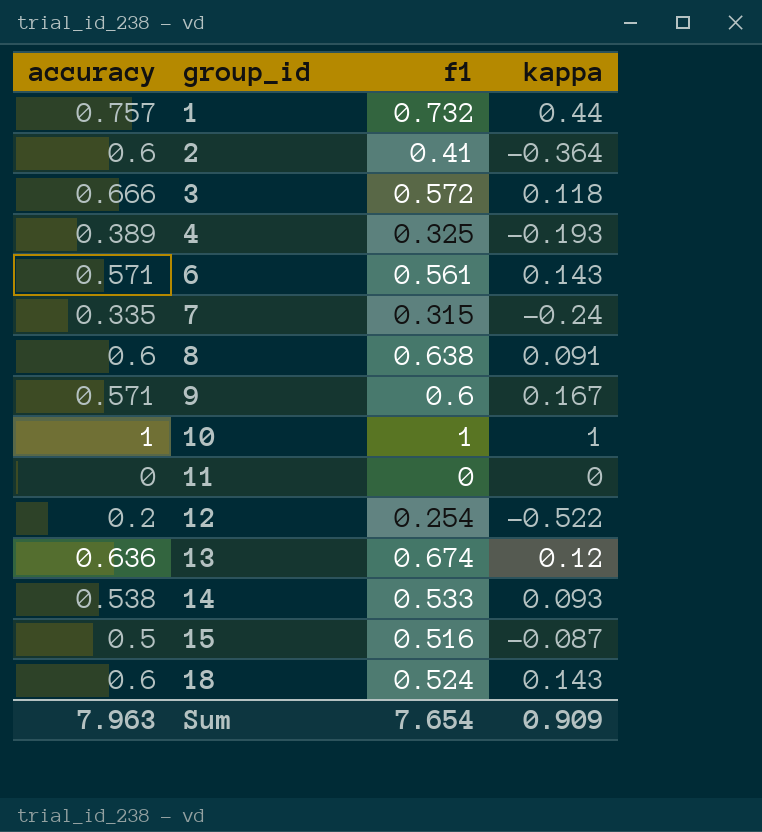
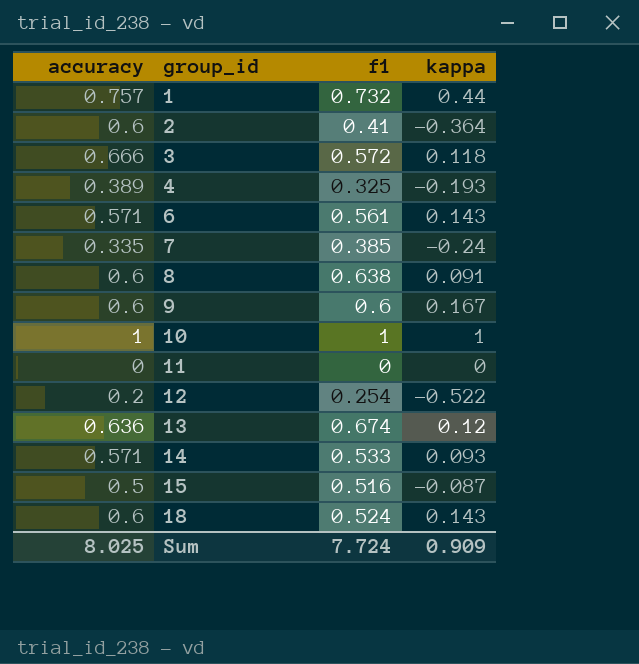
7 | f1: 0.315 -> 0.385
9 | accuracy: 0.571 -> 0.6
14 | accuracy: 0.538 -> 0.571
Sum | accuracy: 7.963 -> 8.025
Sum | f1: 7.654 -> 7.724

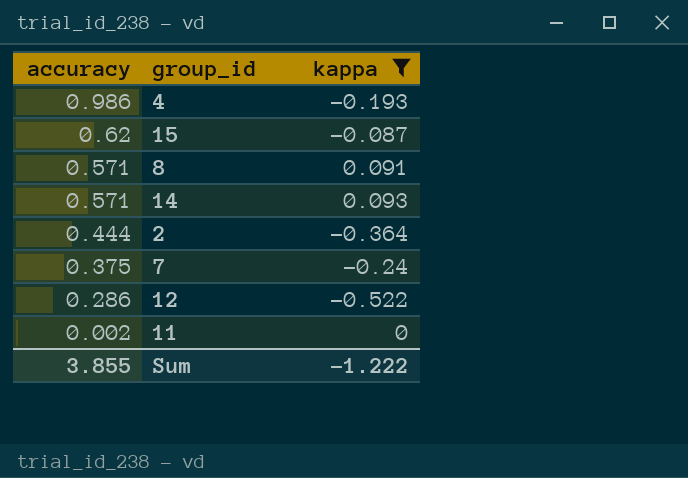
filter: none -> kappa <= 0.093
row order: group_id ascending -> accuracy descending
column f1 | position: 3 -> none
4 | accuracy: 0.389 -> 0.986
15 | accuracy: 0.5 -> 0.62
8 | accuracy: 0.6 -> 0.571
2 | accuracy: 0.6 -> 0.444
7 | accuracy: 0.335 -> 0.375
12 | accuracy: 0.2 -> 0.286
11 | accuracy: 0 -> 0.002
Sum | accuracy: 8.025 -> 3.855
Sum | kappa: 0.909 -> -1.222

